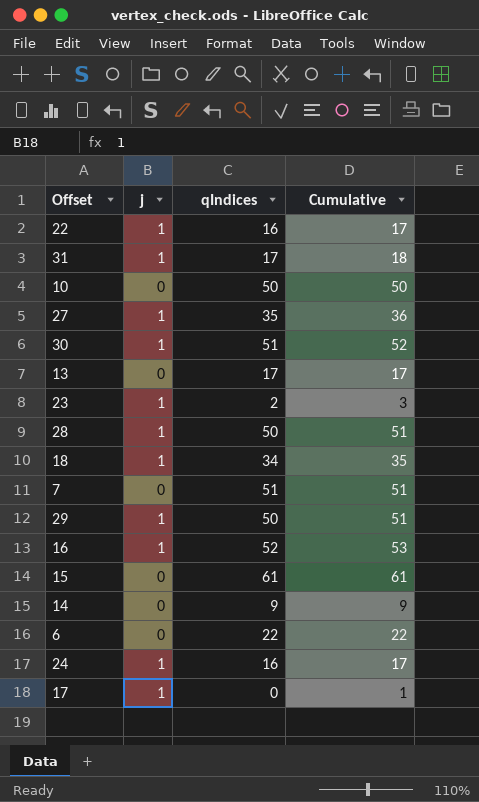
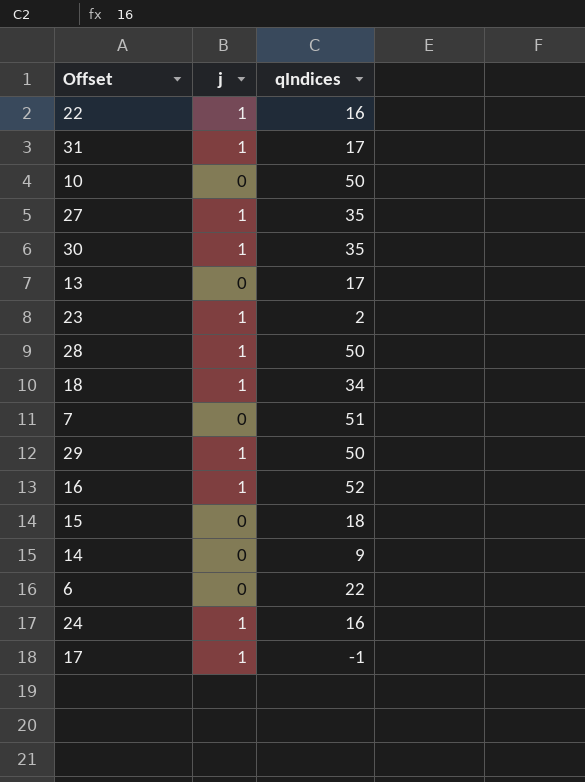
column Cumulative | formula: [j] + [qIndices] -> none
30 | qIndices: 51 -> 35
15 | qIndices: 61 -> 18
17 | qIndices: 0 -> -1

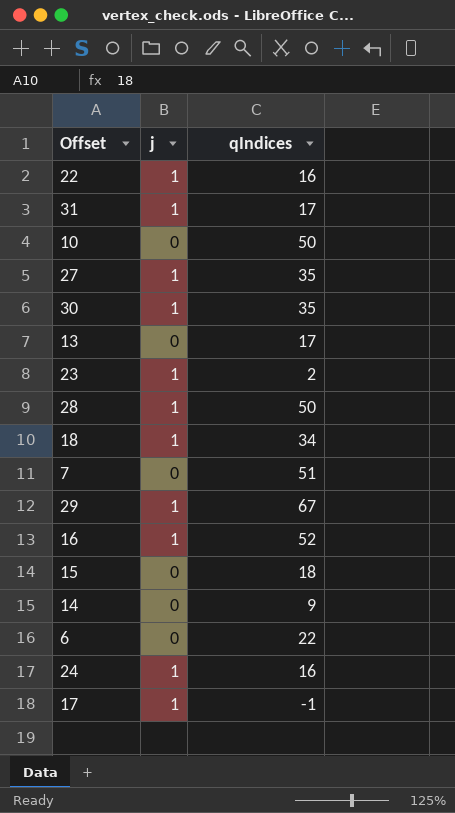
29 | qIndices: 50 -> 67

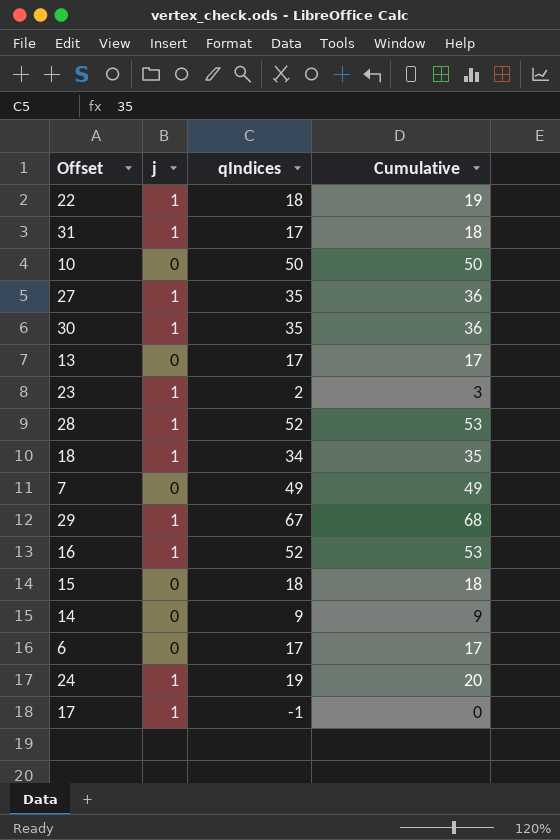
column Cumulative | formula: none -> [j] + [qIndices]
22 | qIndices: 16 -> 18
28 | qIndices: 50 -> 52
7 | qIndices: 51 -> 49
6 | qIndices: 22 -> 17
24 | qIndices: 16 -> 19

